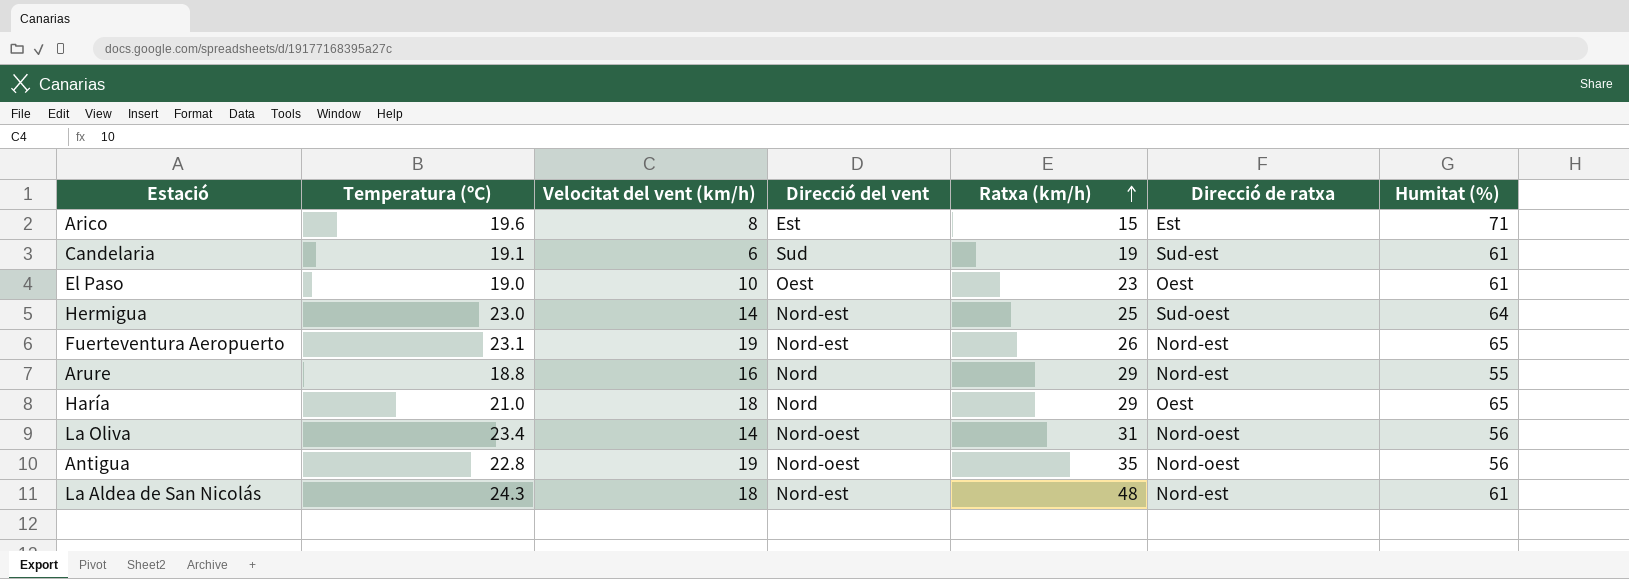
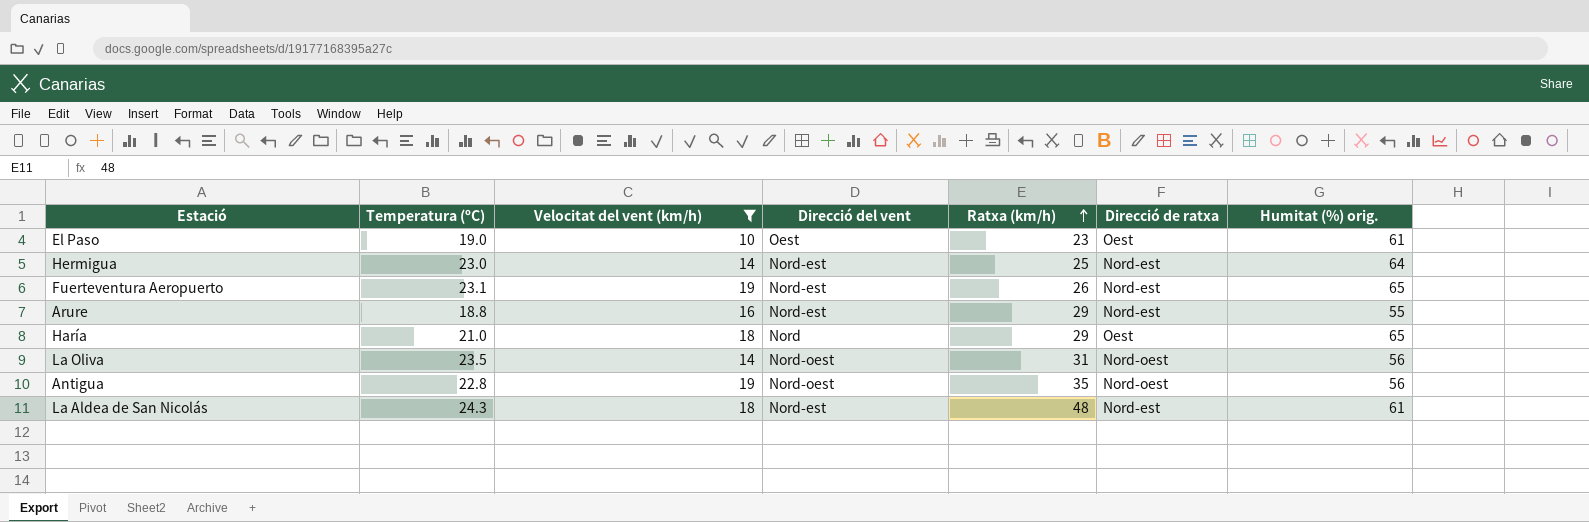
filter: none -> Velocitat del vent (km/h) >= 10
column name: Humitat (%) -> Humitat (%) orig.
Hermigua | Direcció de ratxa: Sud-oest -> Nord-est
Arure | Direcció del vent: Nord -> Nord-est
La Oliva | Temperatura (ºC): 23.4 -> 23.5

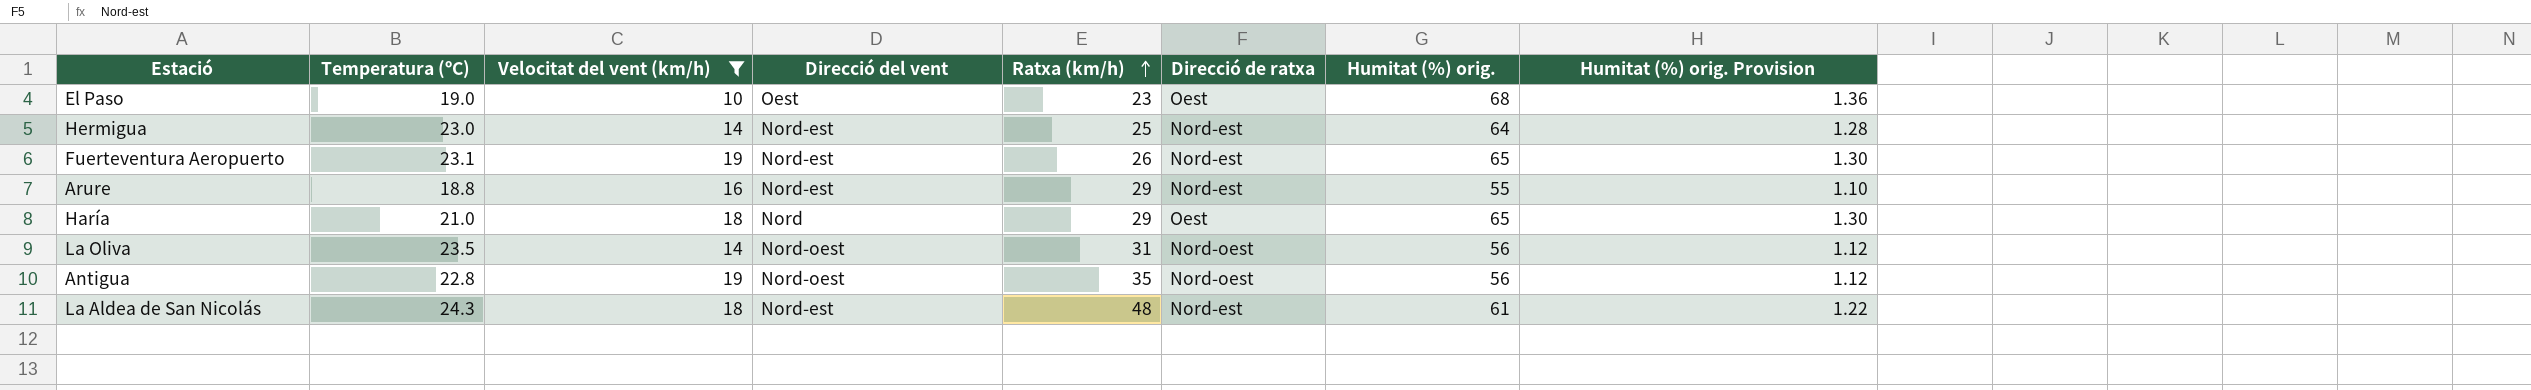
column Humitat (%) orig. Provision | formula: none -> [Humitat (%) orig.] * 0.02
El Paso | Humitat (%) orig.: 61 -> 68

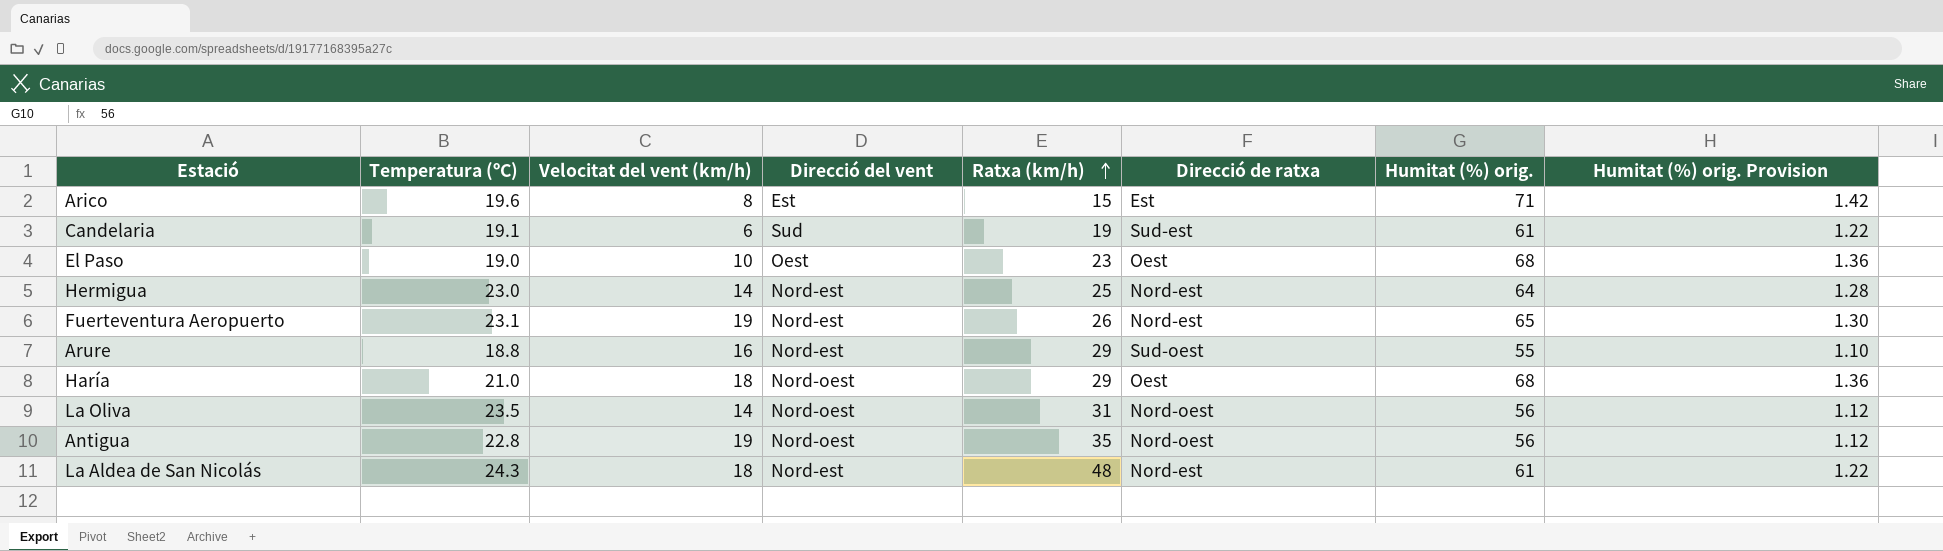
filter: Velocitat del vent (km/h) >= 10 -> none
Arure | Direcció de ratxa: Nord-est -> Sud-oest
Haría | Direcció del vent: Nord -> Nord-oest
Haría | Humitat (%) orig.: 65 -> 68
Haría | Humitat (%) orig. Provision: 1.30 -> 1.36

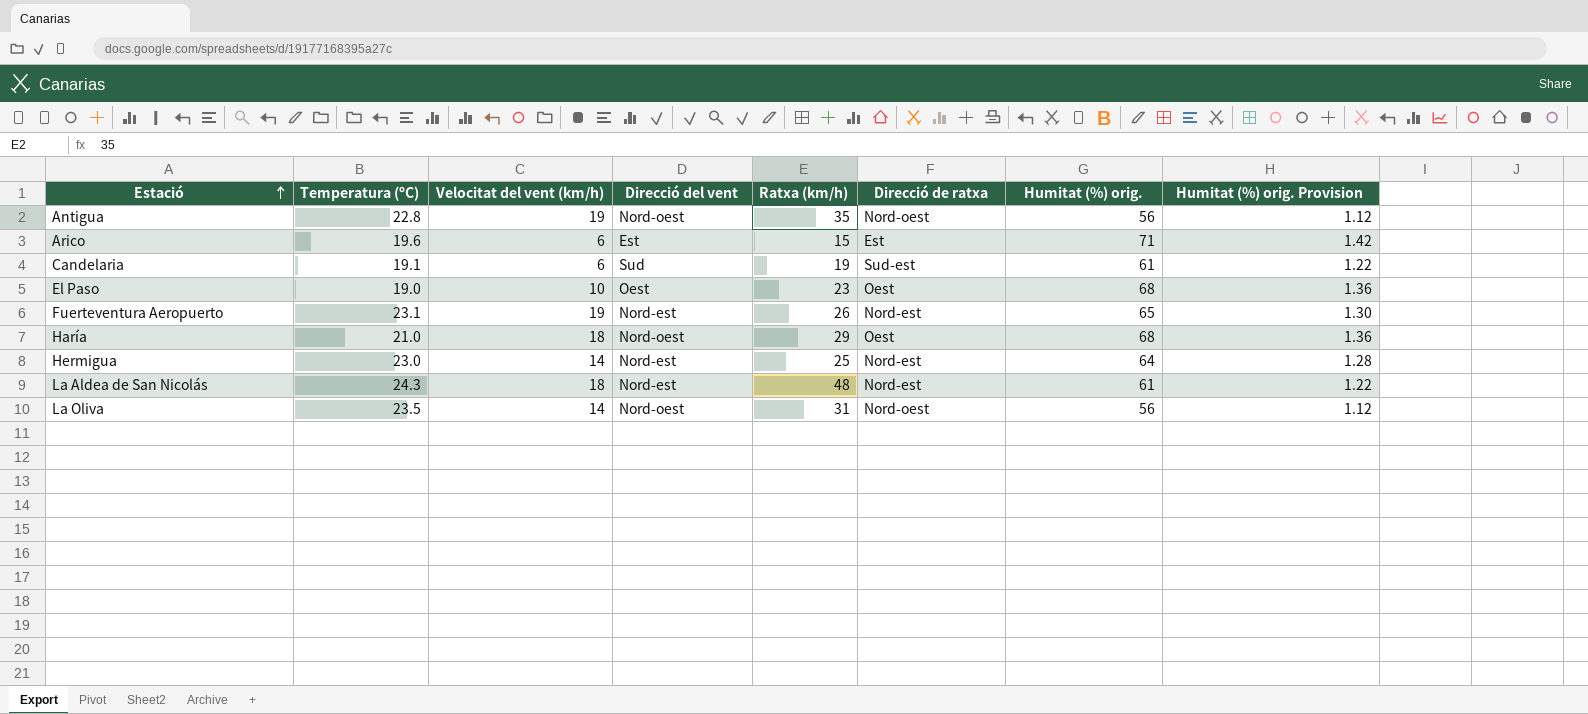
row order: Ratxa (km/h) ascending -> Estació ascending
row Arure: 18.8 | 16 | Nord-est | 29 | Sud-oest | 55 | 1.10 -> none
Arico | Velocitat del vent (km/h): 8 -> 6

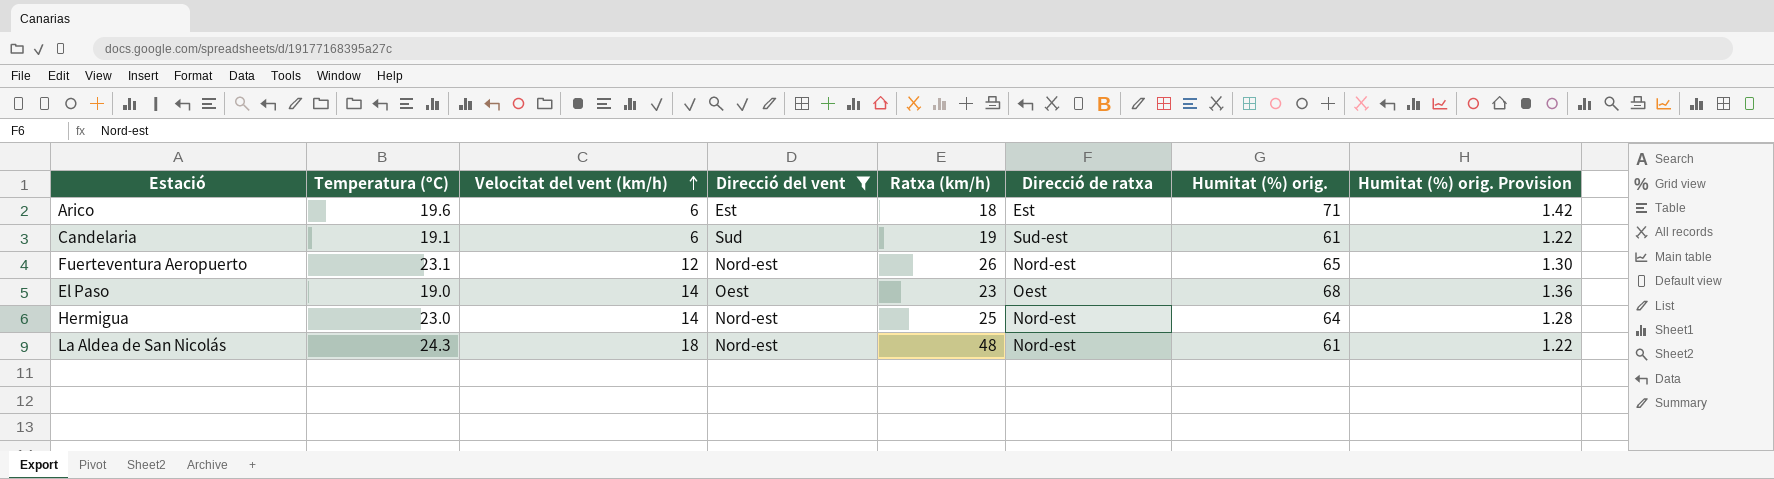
filter: none -> Direcció del vent != Nord-oest
row order: Estació ascending -> Velocitat del vent (km/h) ascending
Arico | Ratxa (km/h): 15 -> 18
Fuerteventura Aeropuerto | Velocitat del vent (km/h): 19 -> 12
El Paso | Velocitat del vent (km/h): 10 -> 14

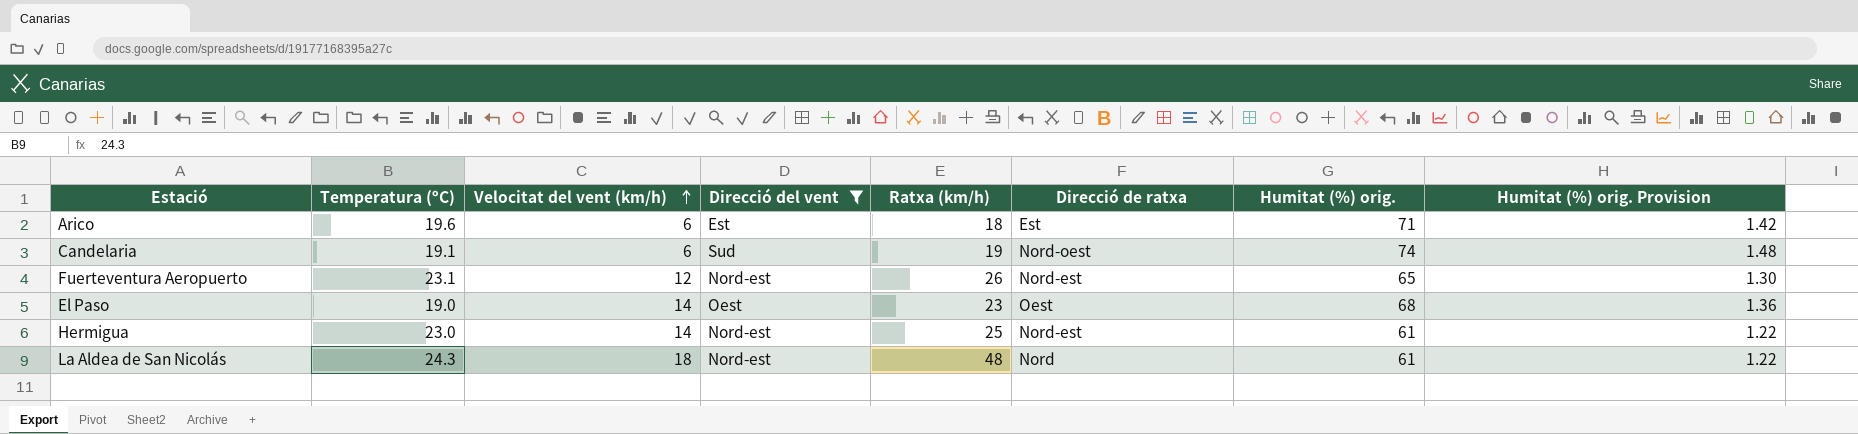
Candelaria | Direcció de ratxa: Sud-est -> Nord-oest
Candelaria | Humitat (%) orig.: 61 -> 74
Candelaria | Humitat (%) orig. Provision: 1.22 -> 1.48
Hermigua | Humitat (%) orig.: 64 -> 61
Hermigua | Humitat (%) orig. Provision: 1.28 -> 1.22
La Aldea de San Nicolás | Direcció de ratxa: Nord-est -> Nord

